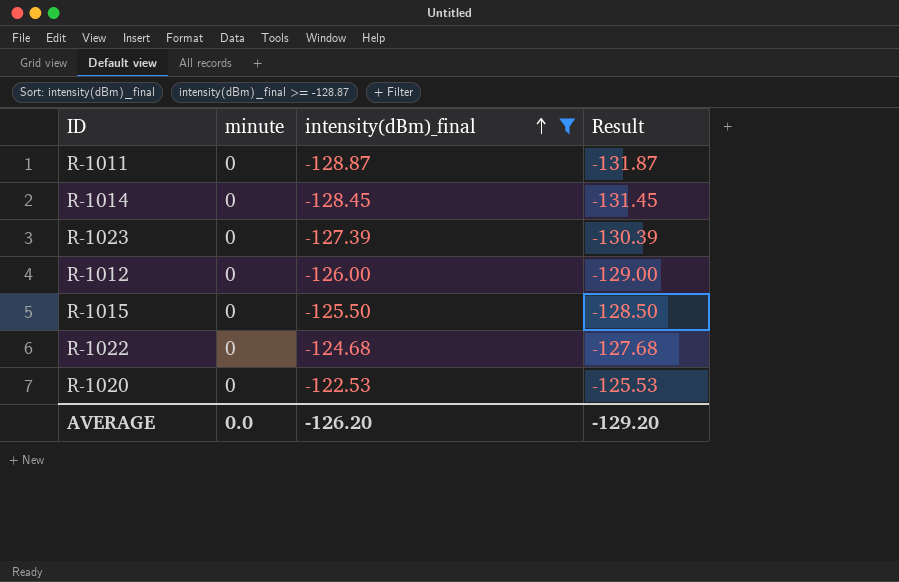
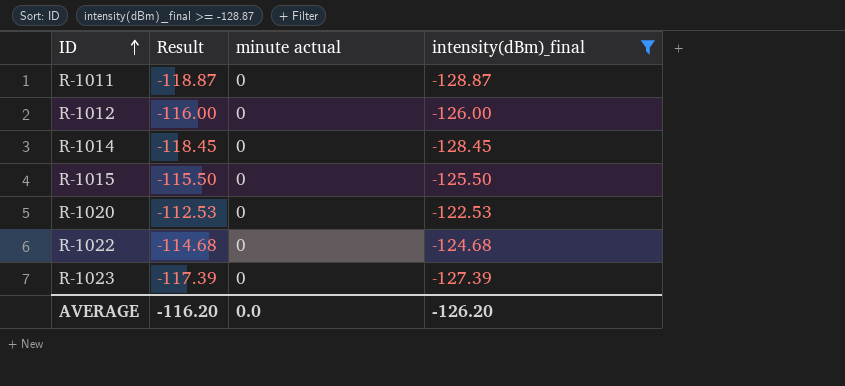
row order: intensity(dBm)_final ascending -> ID ascending
column Result | formula: [intensity(dBm)_final] - 3 -> [intensity(dBm)_final] + 10
column Result | position: 4 -> 2
column name: minute -> minute actual
AVERAGE | Result: -129.20 -> -116.20

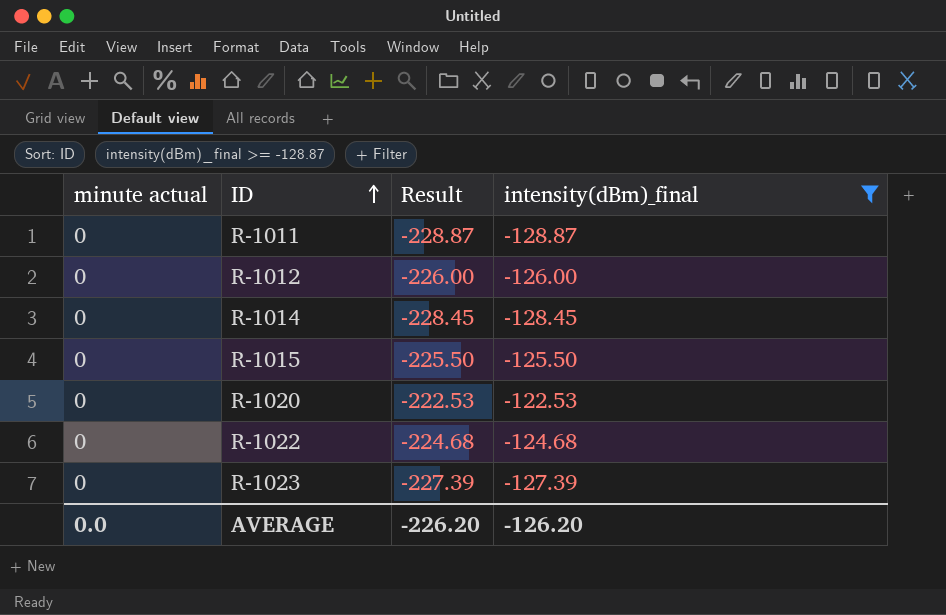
column minute actual | position: 3 -> 1
column Result | formula: [intensity(dBm)_final] + 10 -> [intensity(dBm)_final] - 100
AVERAGE | Result: -116.20 -> -226.20

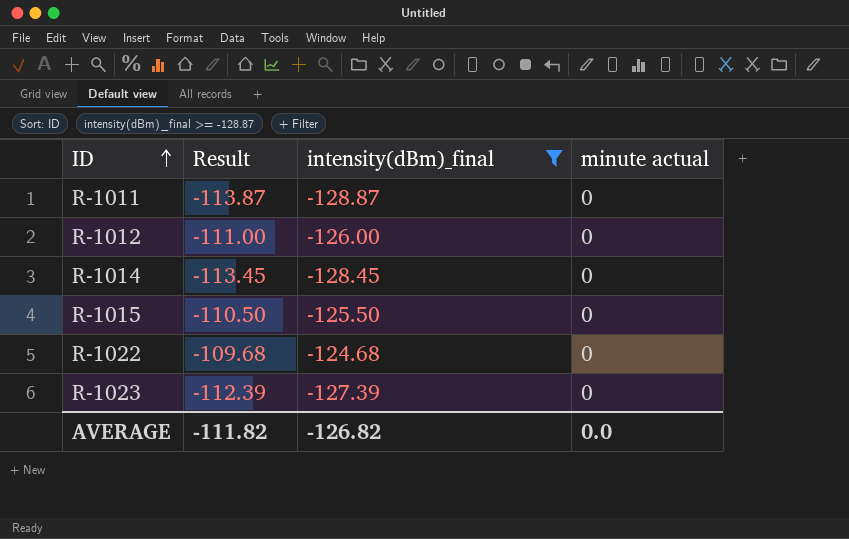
column Result | formula: [intensity(dBm)_final] - 100 -> [intensity(dBm)_final] + 15
column minute actual | position: 1 -> 4
row R-1020: 0 | -222.53 | -122.53 -> none
AVERAGE | Result: -226.20 -> -111.82
AVERAGE | intensity(dBm)_final: -126.20 -> -126.82

